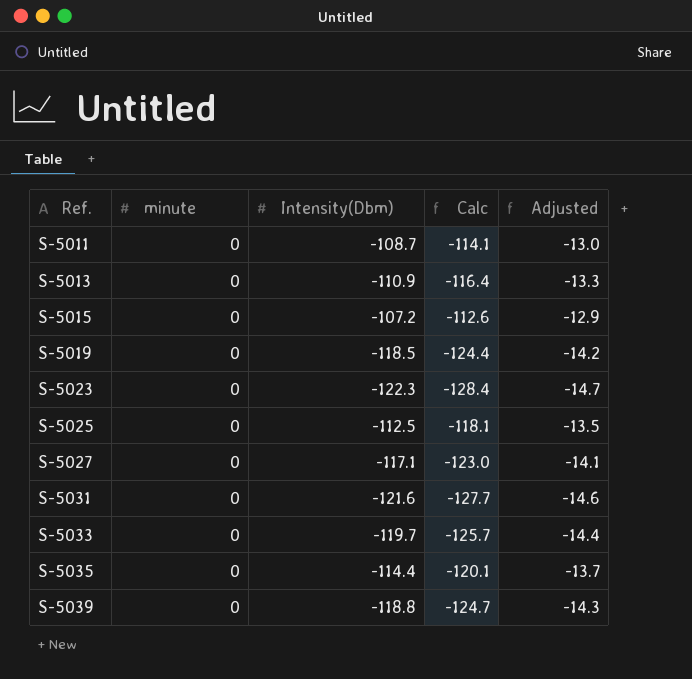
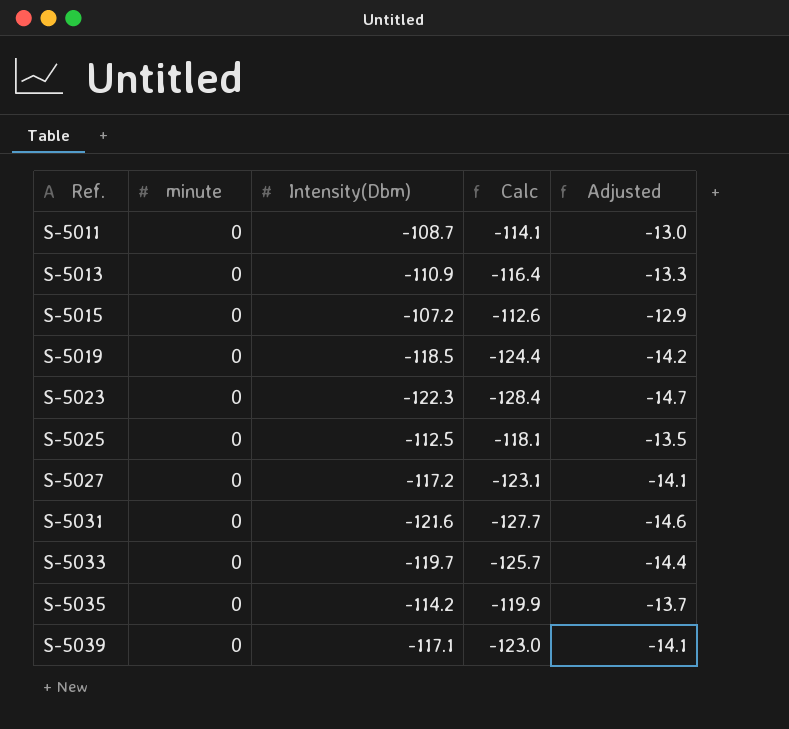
S-5027 | Intensity(Dbm): -117.1 -> -117.2
S-5027 | Calc: -123.0 -> -123.1
S-5035 | Intensity(Dbm): -114.4 -> -114.2
S-5035 | Calc: -120.1 -> -119.9
S-5039 | Intensity(Dbm): -118.8 -> -117.1
S-5039 | Calc: -124.7 -> -123.0
S-5039 | Adjusted: -14.3 -> -14.1

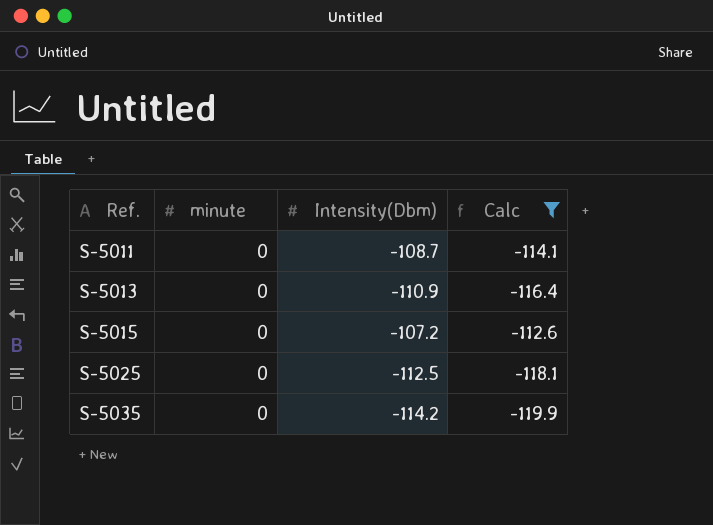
filter: none -> Calc >= -119.9
column Adjusted | formula: [Intensity(Dbm)] * 0.12 -> none

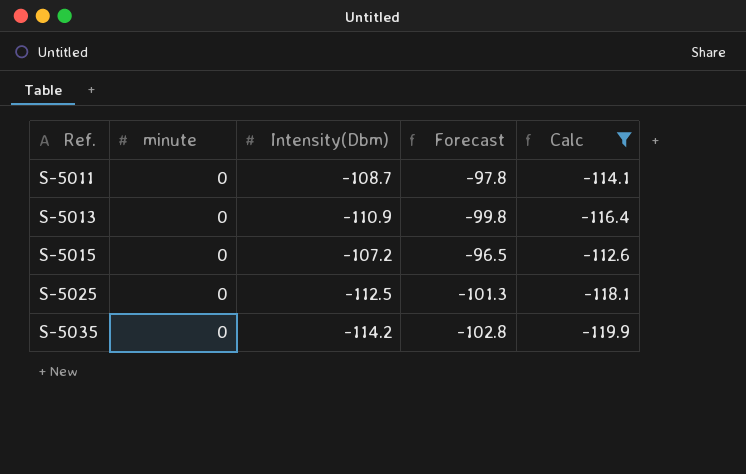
column Forecast | formula: none -> [Intensity(Dbm)] * 0.9

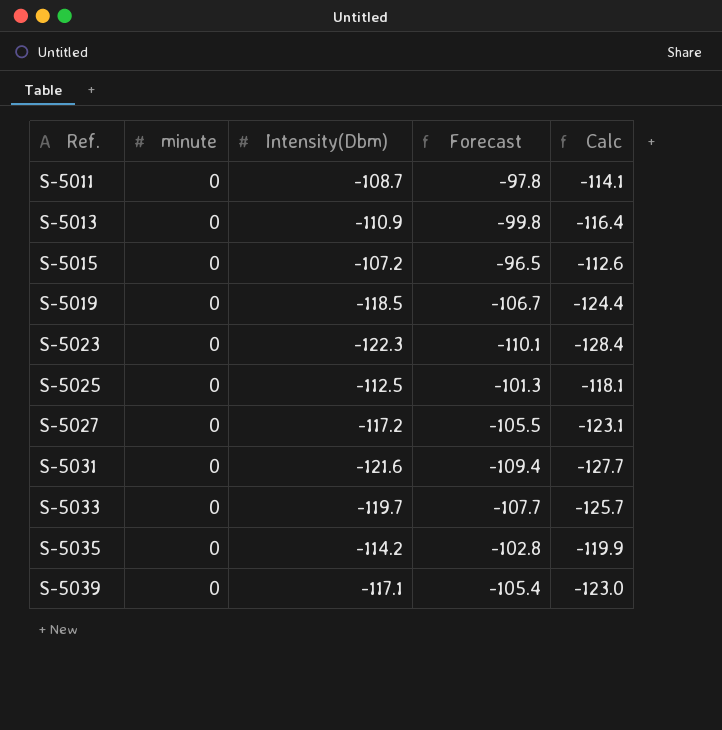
filter: Calc >= -119.9 -> none

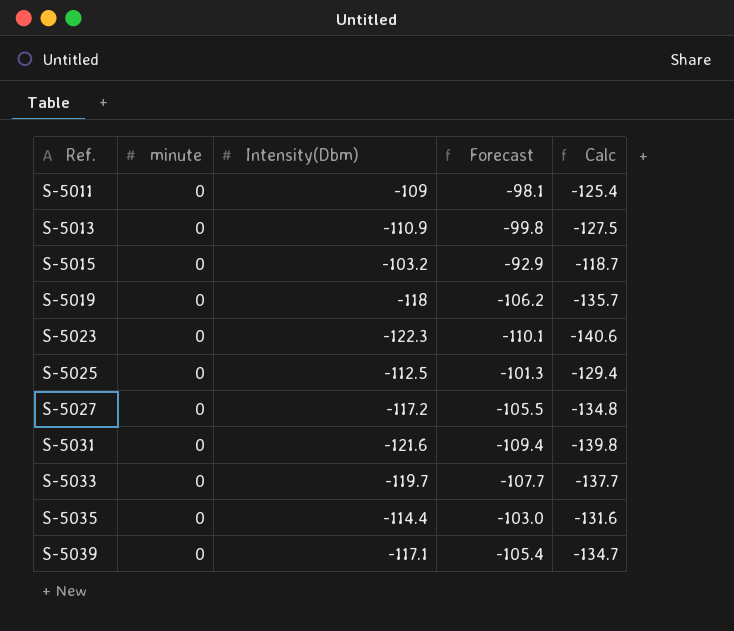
column Calc | formula: [Intensity(Dbm)] * 1.05 -> [Intensity(Dbm)] * 1.15
S-5011 | Intensity(Dbm): -108.7 -> -109
S-5011 | Forecast: -97.8 -> -98.1
S-5015 | Intensity(Dbm): -107.2 -> -103.2
S-5015 | Forecast: -96.5 -> -92.9
S-5019 | Intensity(Dbm): -118.5 -> -118
S-5019 | Forecast: -106.7 -> -106.2
S-5035 | Intensity(Dbm): -114.2 -> -114.4
S-5035 | Forecast: -102.8 -> -103.0

